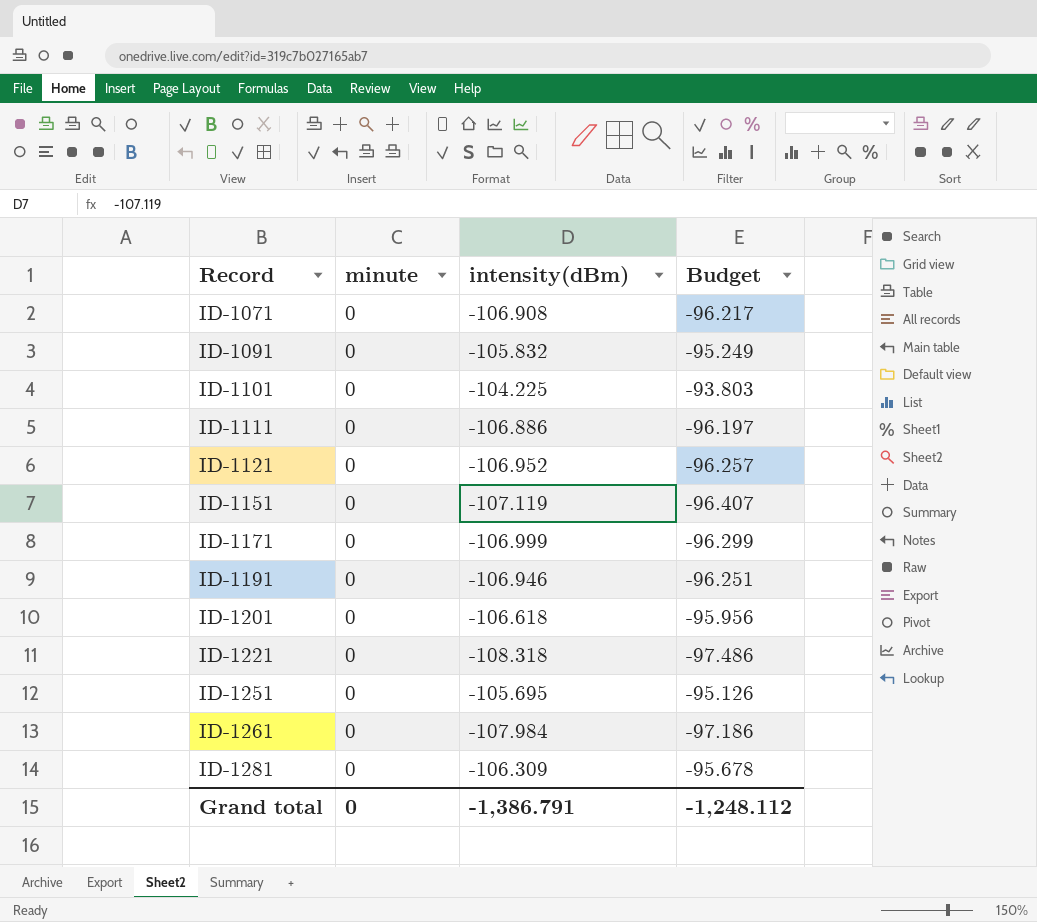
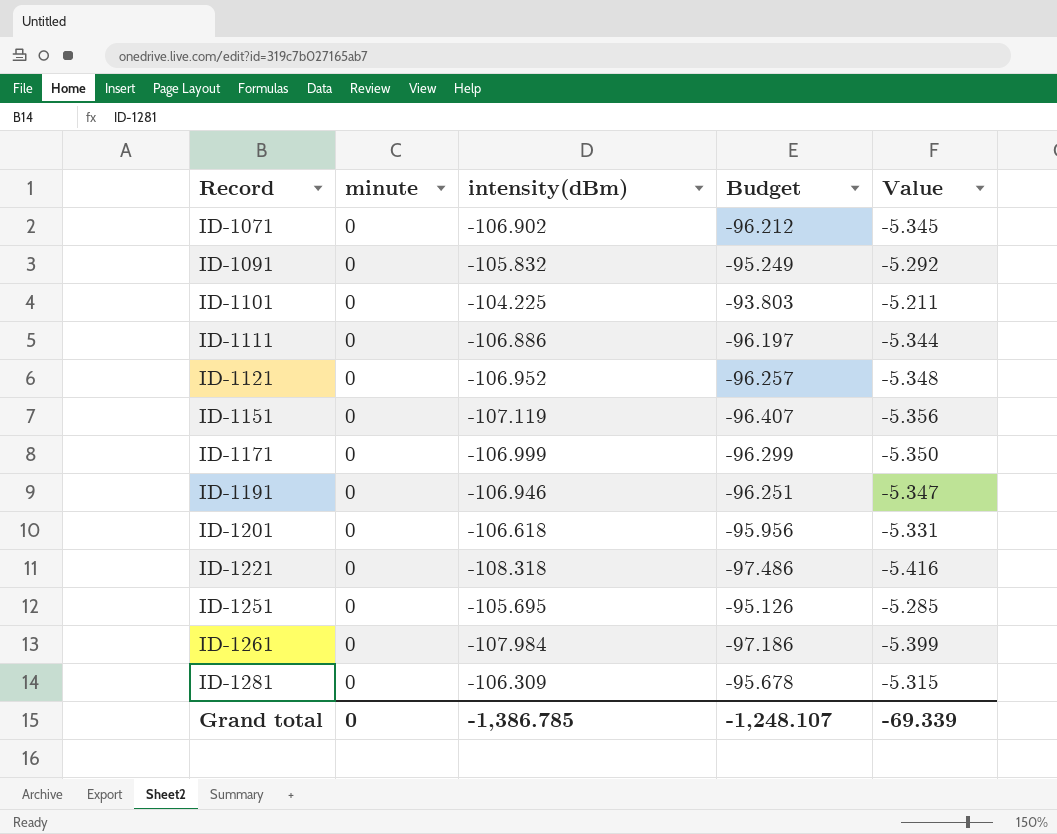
column Value | formula: none -> [intensity(dBm)] * 0.05
ID-1071 | intensity(dBm): -106.908 -> -106.902
ID-1071 | Budget: -96.217 -> -96.212
Grand total | intensity(dBm): -1,386.791 -> -1,386.785
Grand total | Budget: -1,248.112 -> -1,248.107

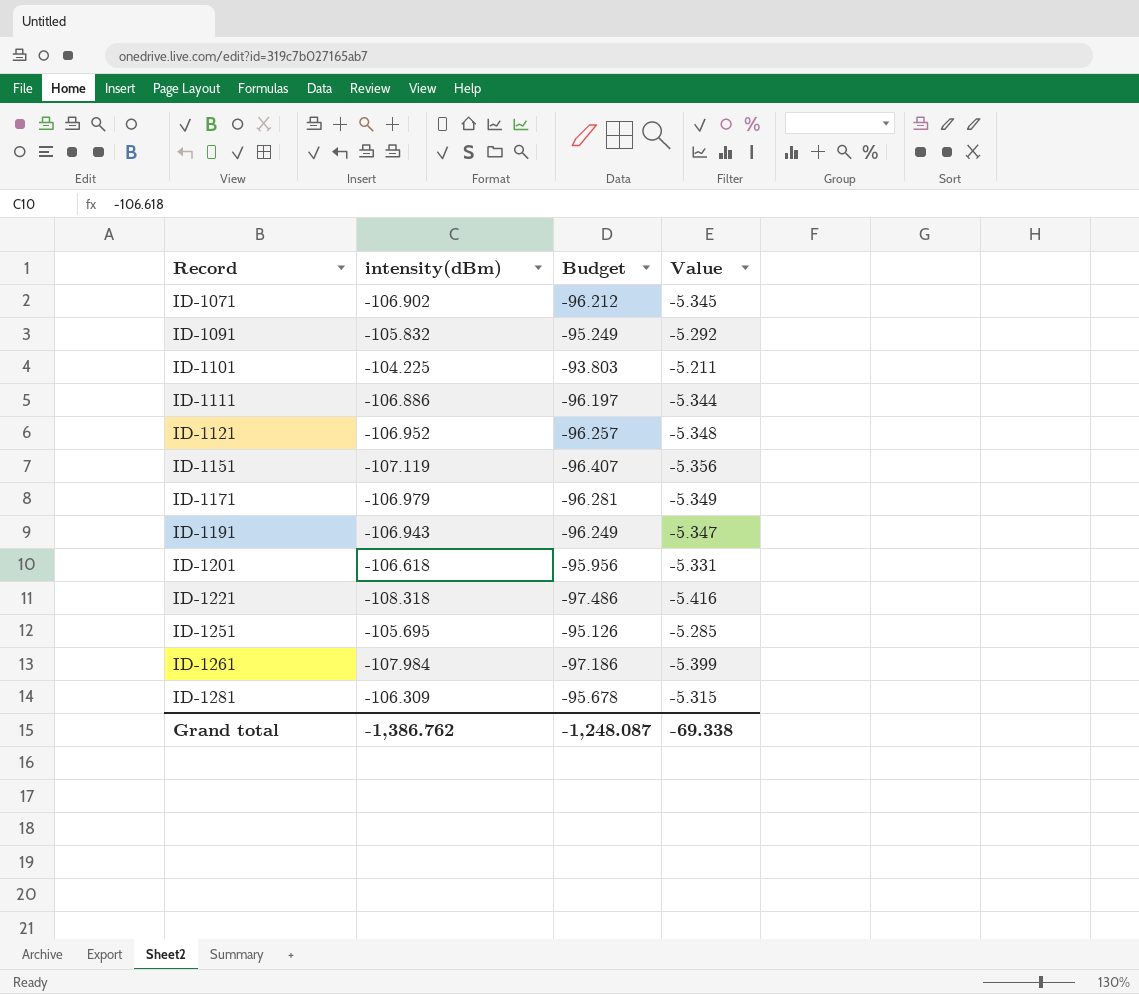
column minute | position: 2 -> none
ID-1171 | intensity(dBm): -106.999 -> -106.979
ID-1171 | Budget: -96.299 -> -96.281
ID-1171 | Value: -5.350 -> -5.349
ID-1191 | intensity(dBm): -106.946 -> -106.943
ID-1191 | Budget: -96.251 -> -96.249
Grand total | intensity(dBm): -1,386.785 -> -1,386.762
Grand total | Budget: -1,248.107 -> -1,248.087
Grand total | Value: -69.339 -> -69.338

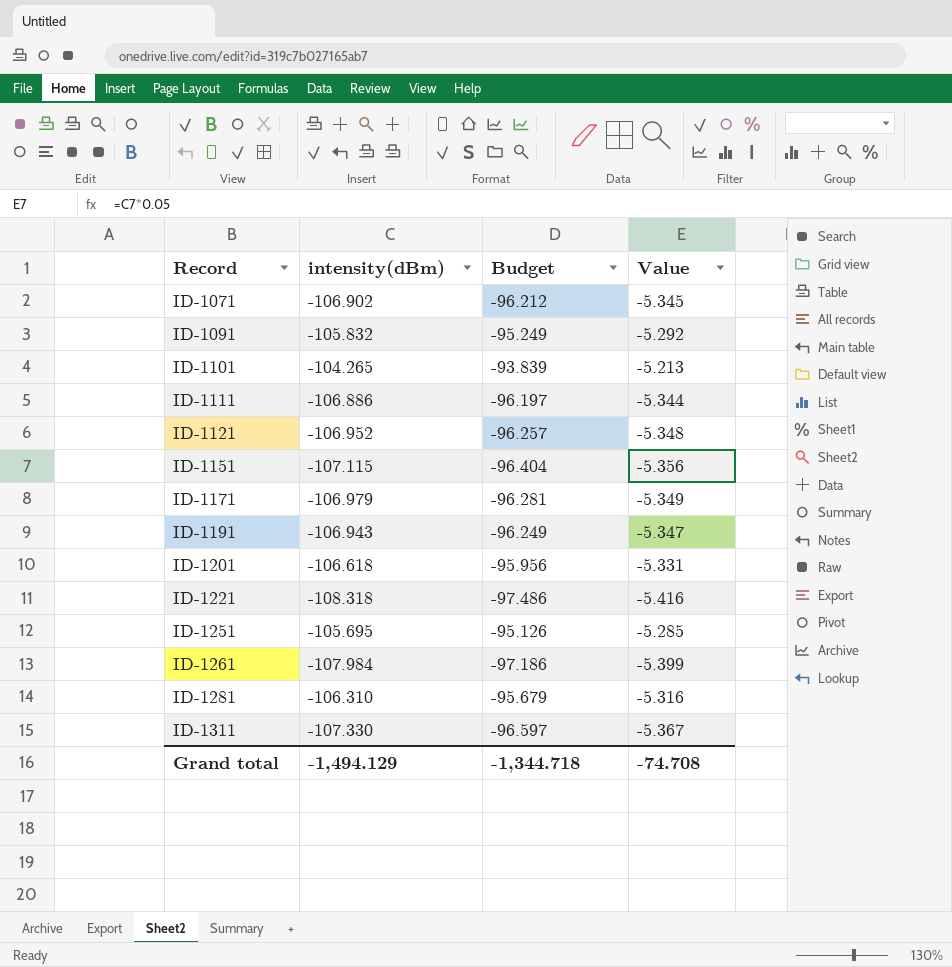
ID-1101 | intensity(dBm): -104.225 -> -104.265
ID-1101 | Budget: -93.803 -> -93.839
ID-1101 | Value: -5.211 -> -5.213
ID-1151 | intensity(dBm): -107.119 -> -107.115
ID-1151 | Budget: -96.407 -> -96.404
ID-1281 | intensity(dBm): -106.309 -> -106.310
ID-1281 | Budget: -95.678 -> -95.679
ID-1281 | Value: -5.315 -> -5.316
row ID-1311: none -> -107.330 | -96.597 | -5.367
Grand total | intensity(dBm): -1,386.762 -> -1,494.129
Grand total | Budget: -1,248.087 -> -1,344.718
Grand total | Value: -69.338 -> -74.708

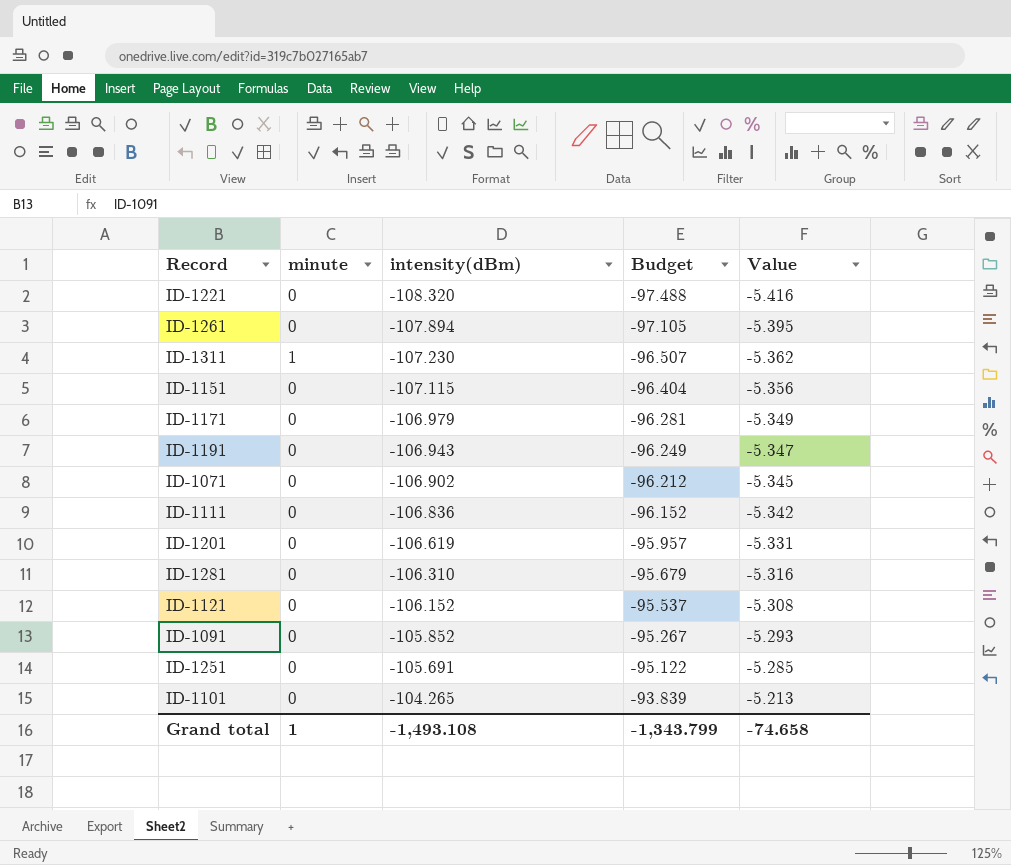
row order: Record ascending -> intensity(dBm) ascending
column minute | position: none -> 2
ID-1221 | intensity(dBm): -108.318 -> -108.320
ID-1221 | Budget: -97.486 -> -97.488
ID-1261 | intensity(dBm): -107.984 -> -107.894
ID-1261 | Budget: -97.186 -> -97.105
ID-1261 | Value: -5.399 -> -5.395
ID-1311 | intensity(dBm): -107.330 -> -107.230
ID-1311 | Budget: -96.597 -> -96.507
ID-1311 | Value: -5.367 -> -5.362
ID-1111 | intensity(dBm): -106.886 -> -106.836
ID-1111 | Budget: -96.197 -> -96.152
ID-1111 | Value: -5.344 -> -5.342
ID-1201 | intensity(dBm): -106.618 -> -106.619
ID-1201 | Budget: -95.956 -> -95.957
ID-1121 | intensity(dBm): -106.952 -> -106.152
ID-1121 | Budget: -96.257 -> -95.537
ID-1121 | Value: -5.348 -> -5.308
ID-1091 | intensity(dBm): -105.832 -> -105.852
ID-1091 | Budget: -95.249 -> -95.267
ID-1091 | Value: -5.292 -> -5.293
ID-1251 | intensity(dBm): -105.695 -> -105.691
ID-1251 | Budget: -95.126 -> -95.122
Grand total | intensity(dBm): -1,494.129 -> -1,493.108
Grand total | Budget: -1,344.718 -> -1,343.799
Grand total | Value: -74.708 -> -74.658

